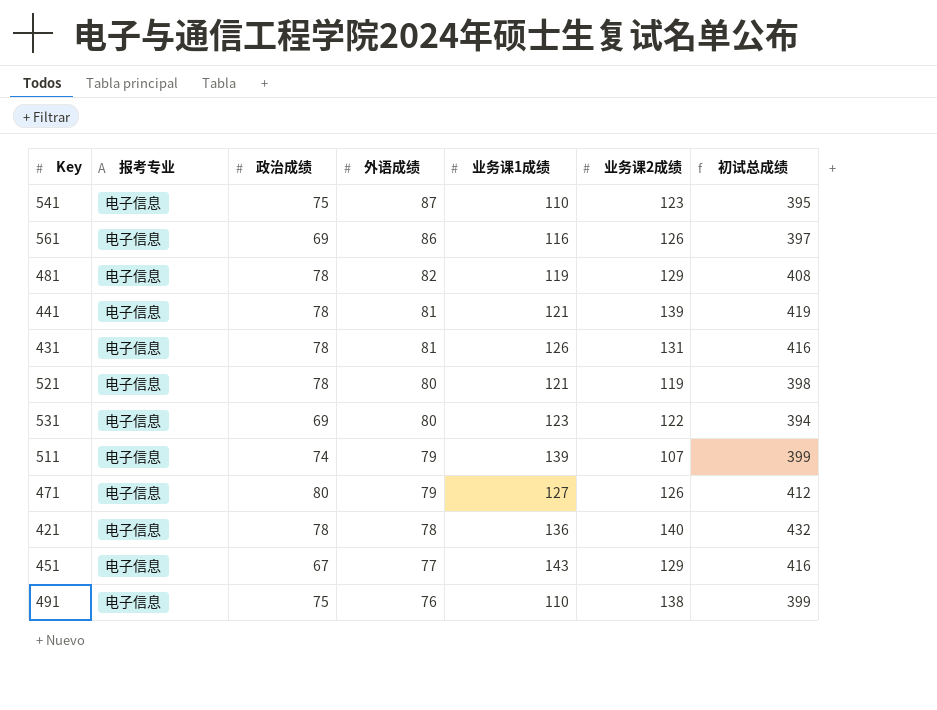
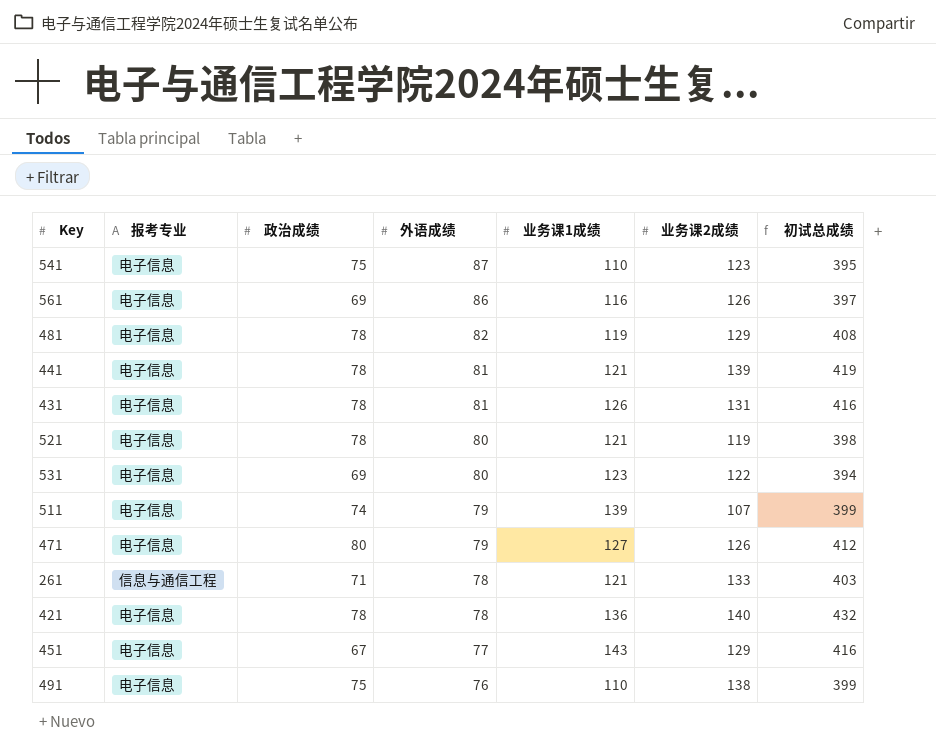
row 261: none -> 信息与通信工程 | 71 | 78 | 121 | 133 | 403

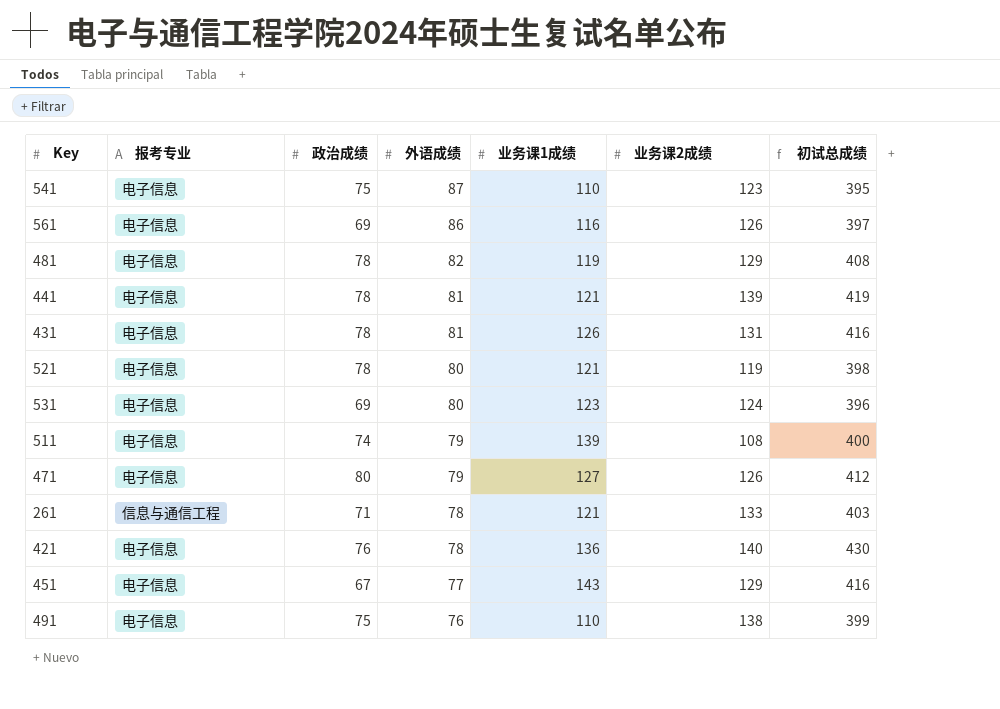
531 | 业务课2成绩: 122 -> 124
531 | 初试总成绩: 394 -> 396
511 | 业务课2成绩: 107 -> 108
511 | 初试总成绩: 399 -> 400
421 | 政治成绩: 78 -> 76
421 | 初试总成绩: 432 -> 430

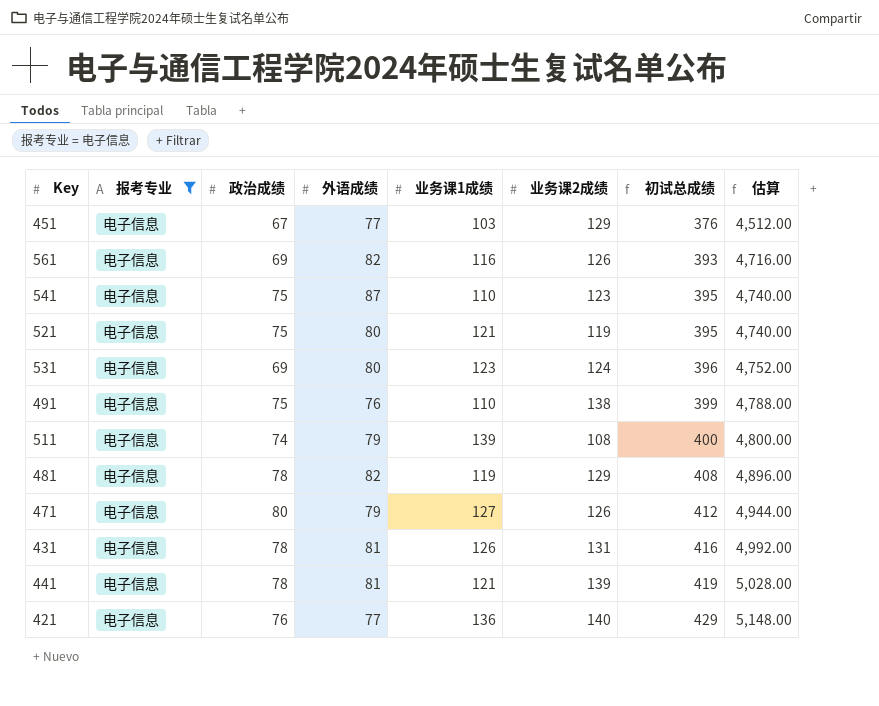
filter: none -> 报考专业 = 电子信息
row order: 外语成绩 descending -> 初试总成绩 ascending
column 估算 | formula: none -> [初试总成绩] * 12
451 | 业务课1成绩: 143 -> 103
451 | 初试总成绩: 416 -> 376
561 | 外语成绩: 86 -> 82
561 | 初试总成绩: 397 -> 393
521 | 政治成绩: 78 -> 75
521 | 初试总成绩: 398 -> 395
421 | 外语成绩: 78 -> 77
421 | 初试总成绩: 430 -> 429

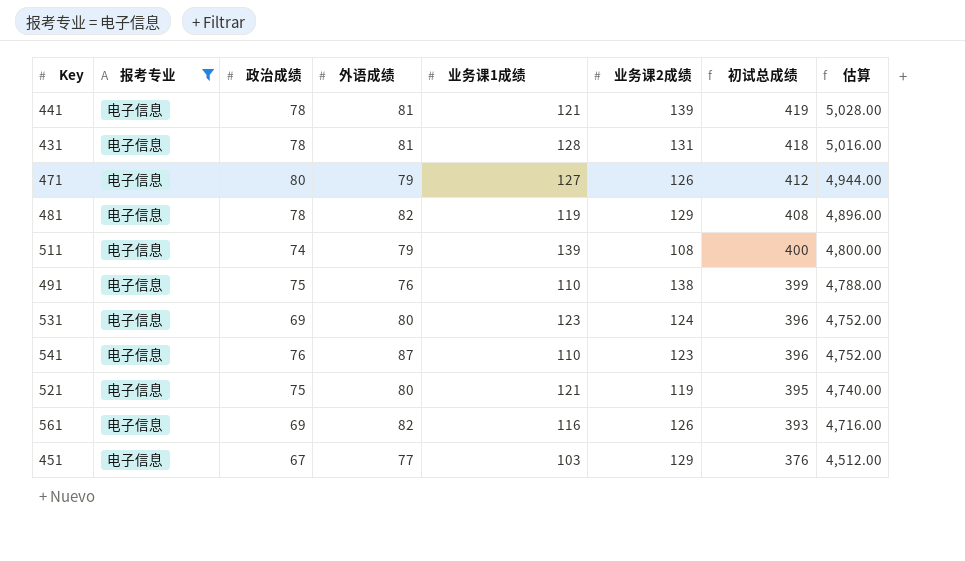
row order: 初试总成绩 ascending -> 初试总成绩 descending
row 421: 电子信息 | 76 | 77 | 136 | 140 | 429 | 5,148.00 -> none
431 | 业务课1成绩: 126 -> 128
431 | 初试总成绩: 416 -> 418
431 | 估算: 4,992.00 -> 5,016.00
541 | 政治成绩: 75 -> 76
541 | 初试总成绩: 395 -> 396
541 | 估算: 4,740.00 -> 4,752.00

